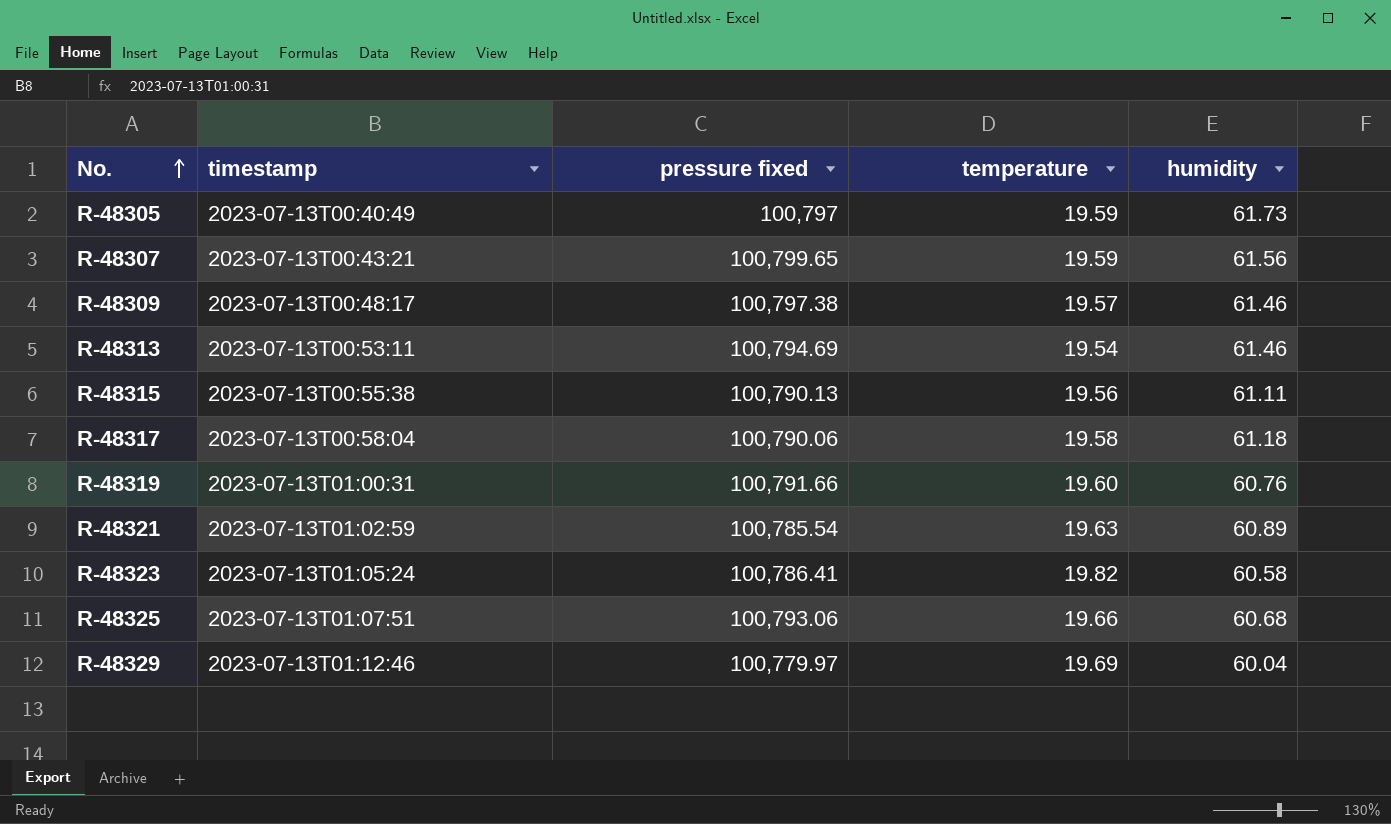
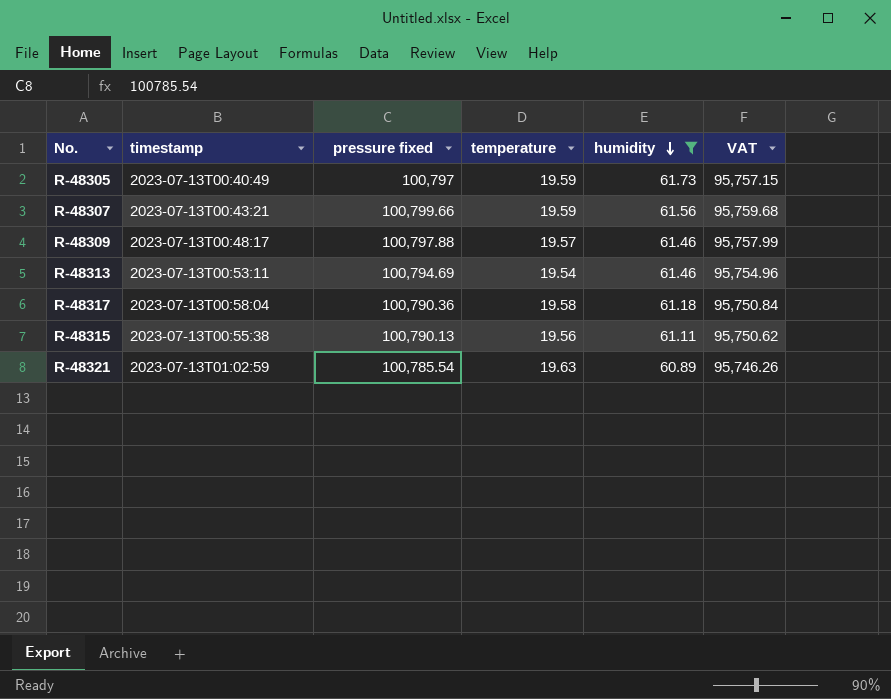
filter: none -> humidity >= 60.89
row order: No. ascending -> humidity descending
column VAT | formula: none -> [pressure fixed] * 0.95
R-48307 | pressure fixed: 100,799.65 -> 100,799.66
R-48309 | pressure fixed: 100,797.38 -> 100,797.88
R-48317 | pressure fixed: 100,790.06 -> 100,790.36

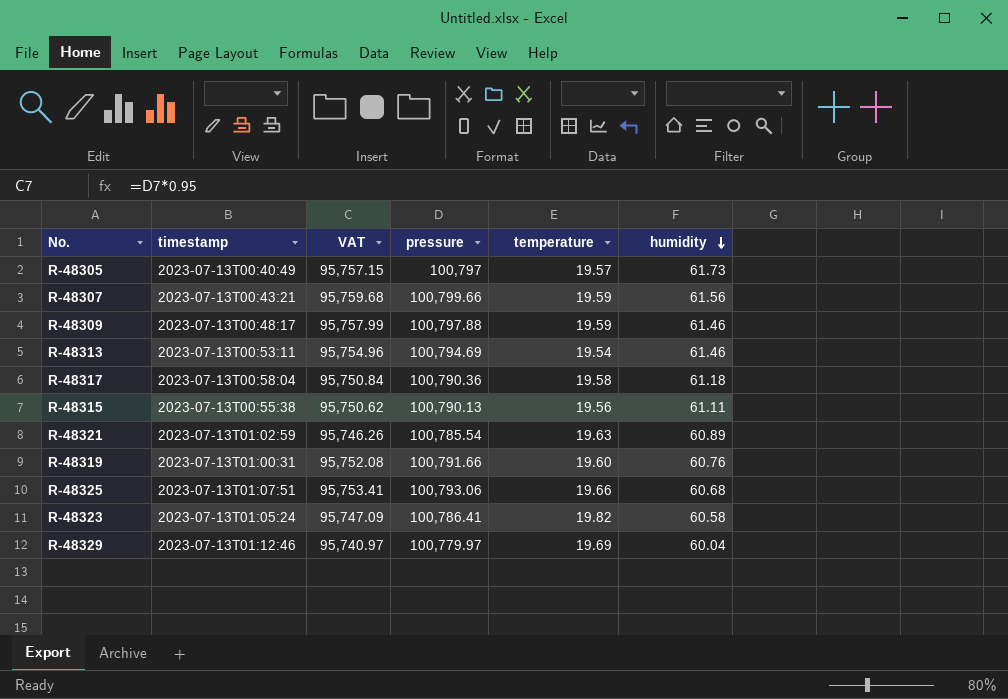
filter: humidity >= 60.89 -> none
column VAT | position: 6 -> 3
column name: pressure fixed -> pressure
R-48305 | temperature: 19.59 -> 19.57
R-48309 | temperature: 19.57 -> 19.59

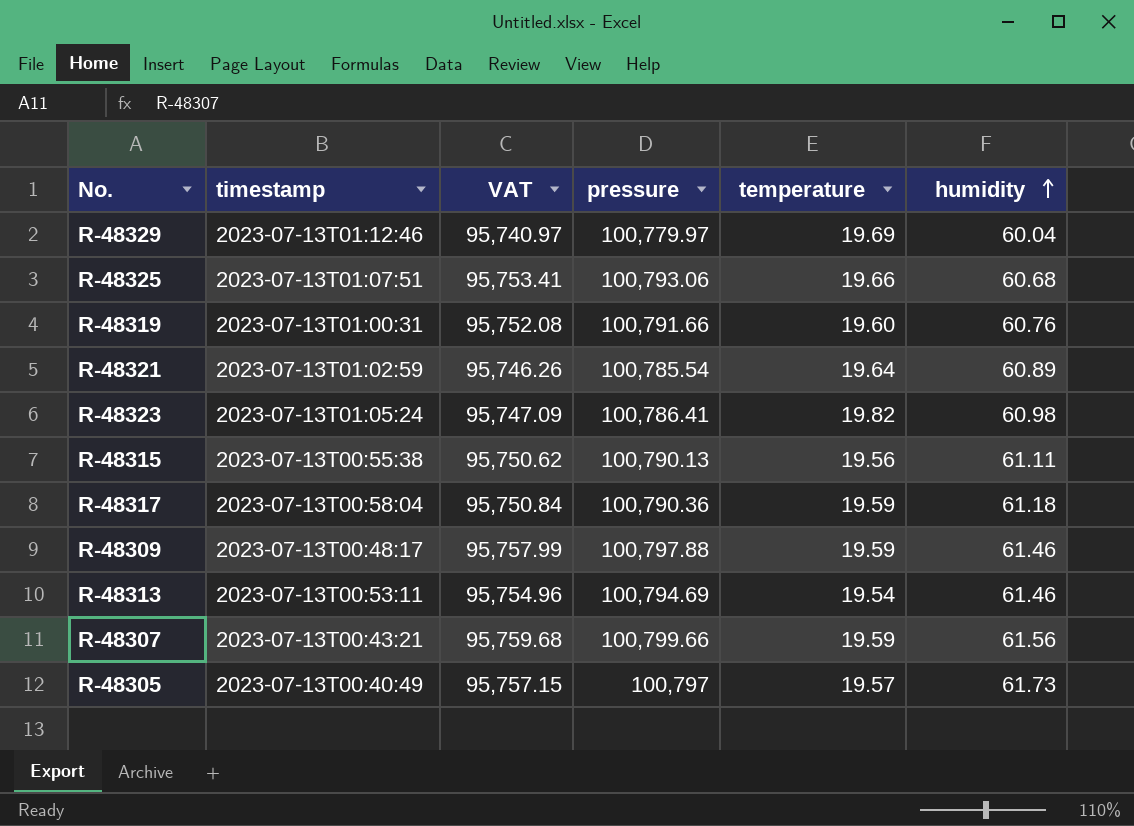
row order: humidity descending -> humidity ascending
R-48321 | temperature: 19.63 -> 19.64
R-48323 | humidity: 60.58 -> 60.98
R-48317 | temperature: 19.58 -> 19.59

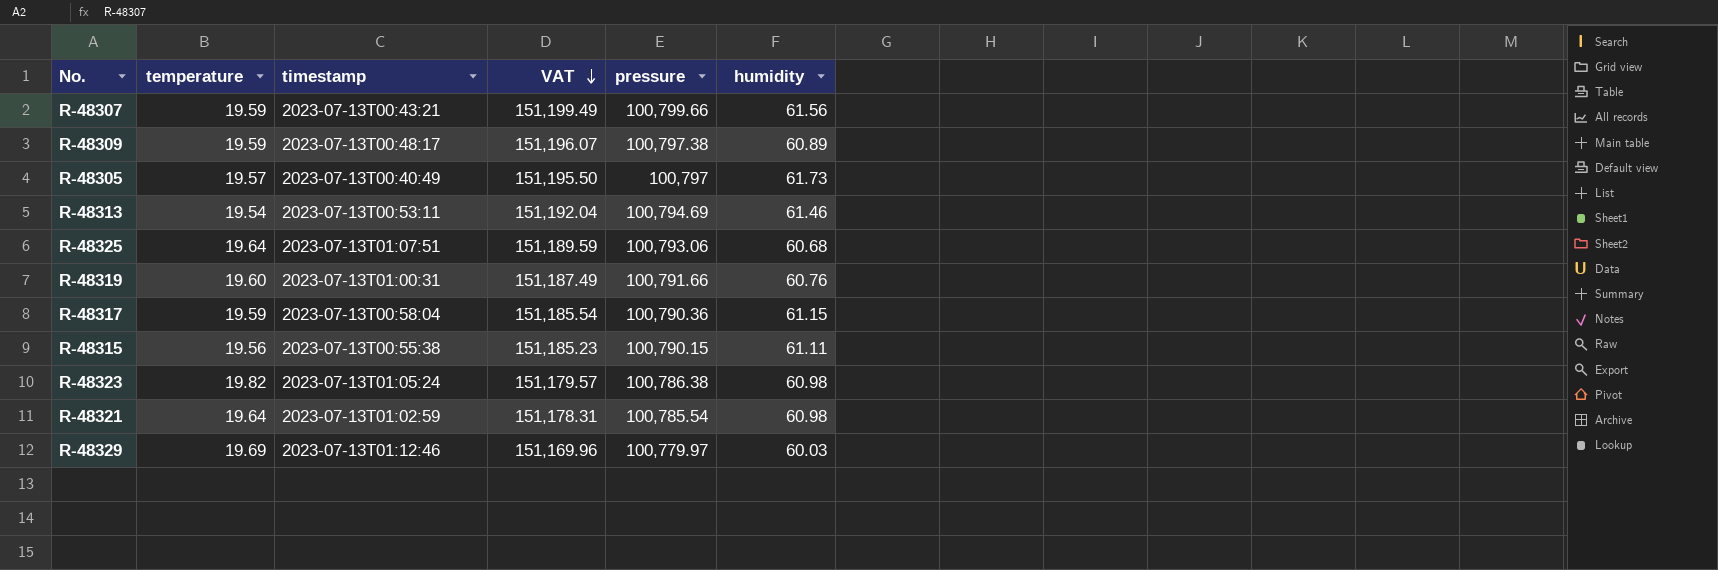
row order: humidity ascending -> VAT descending
column temperature | position: 5 -> 2
column VAT | formula: [pressure] * 0.95 -> [pressure] * 1.5
R-48309 | pressure: 100,797.88 -> 100,797.38
R-48309 | humidity: 61.46 -> 60.89
R-48325 | temperature: 19.66 -> 19.64
R-48317 | humidity: 61.18 -> 61.15
R-48315 | pressure: 100,790.13 -> 100,790.15
R-48323 | pressure: 100,786.41 -> 100,786.38
R-48321 | humidity: 60.89 -> 60.98
R-48329 | humidity: 60.04 -> 60.03

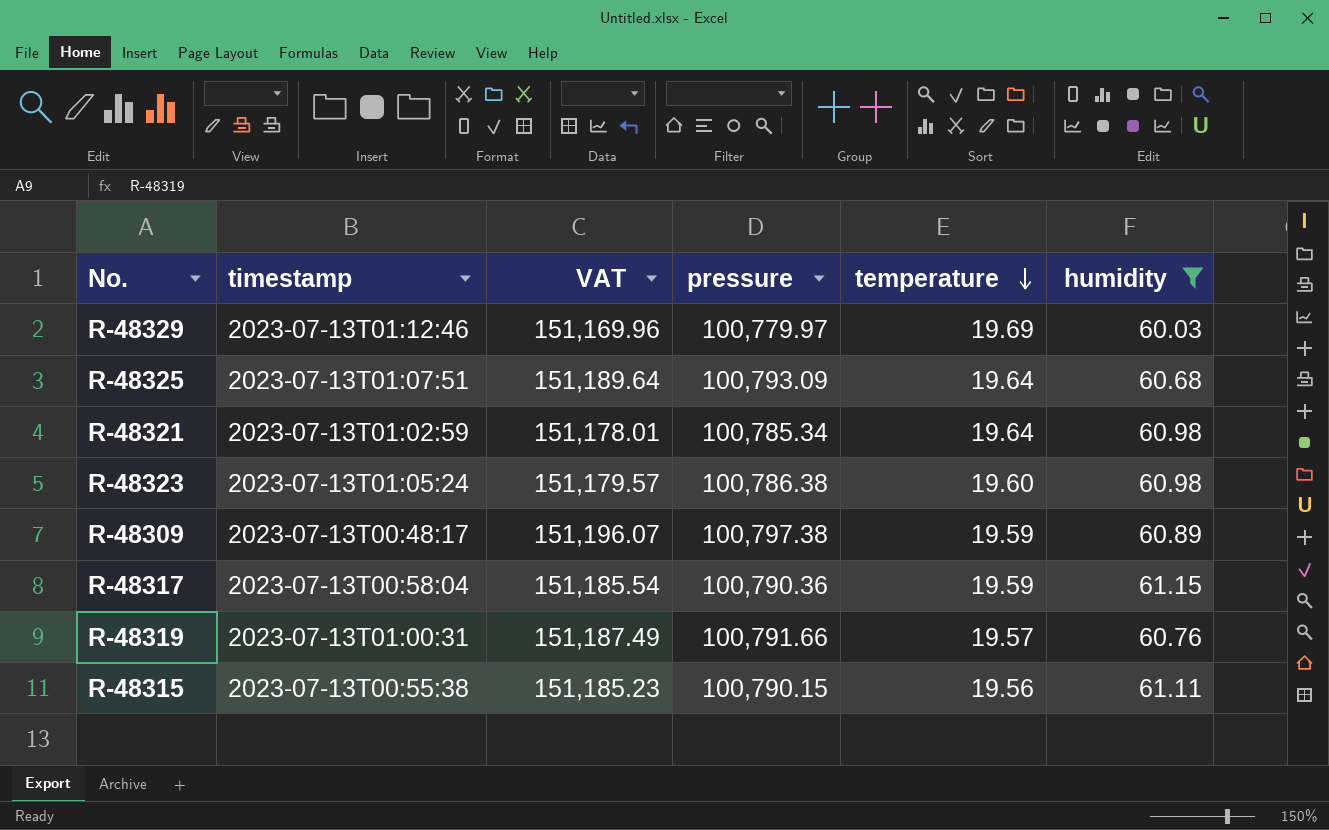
filter: none -> humidity <= 61.15
row order: VAT descending -> temperature descending
column temperature | position: 2 -> 5
R-48325 | VAT: 151,189.59 -> 151,189.64
R-48325 | pressure: 100,793.06 -> 100,793.09
R-48321 | VAT: 151,178.31 -> 151,178.01
R-48321 | pressure: 100,785.54 -> 100,785.34
R-48323 | temperature: 19.82 -> 19.60
R-48319 | temperature: 19.60 -> 19.57

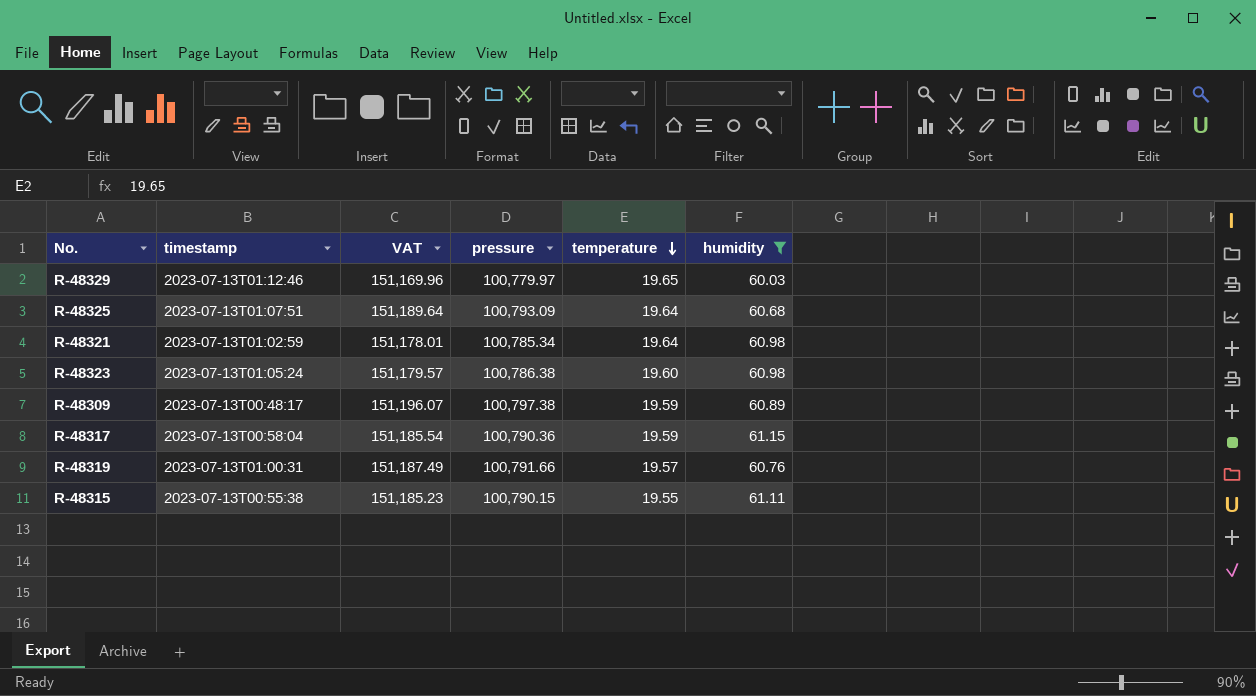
R-48329 | temperature: 19.69 -> 19.65
R-48315 | temperature: 19.56 -> 19.55

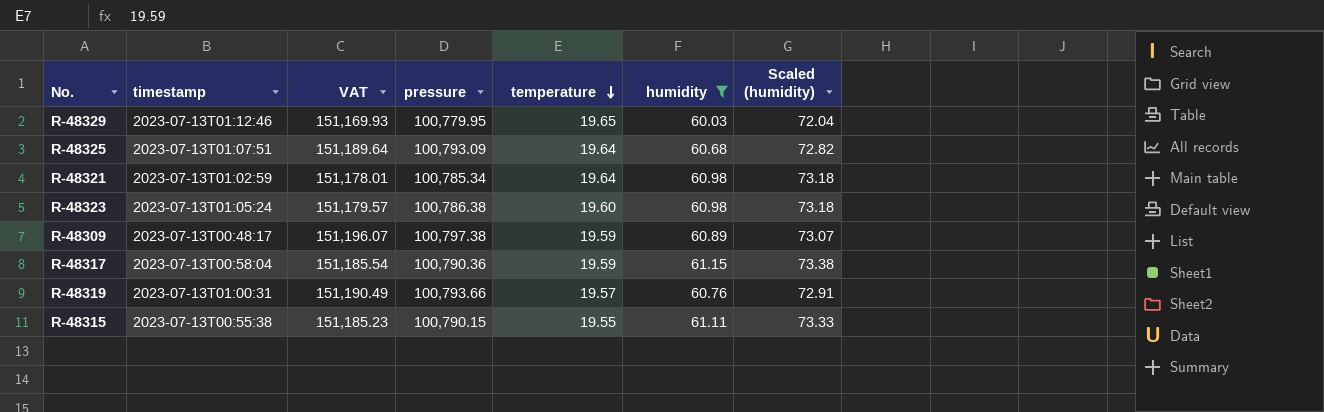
column Scaled (humidity) | formula: none -> [humidity] * 1.2
R-48329 | VAT: 151,169.96 -> 151,169.93
R-48329 | pressure: 100,779.97 -> 100,779.95
R-48319 | VAT: 151,187.49 -> 151,190.49
R-48319 | pressure: 100,791.66 -> 100,793.66

